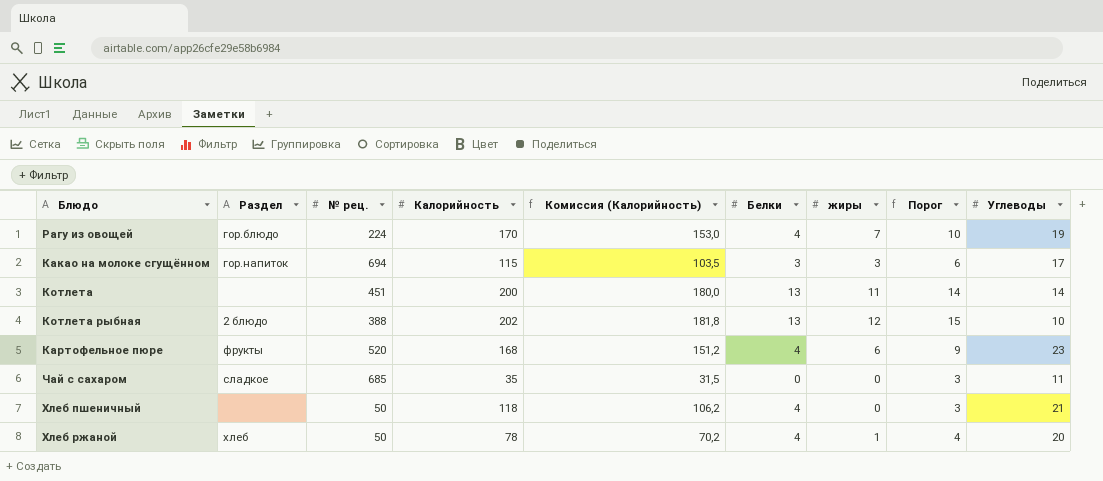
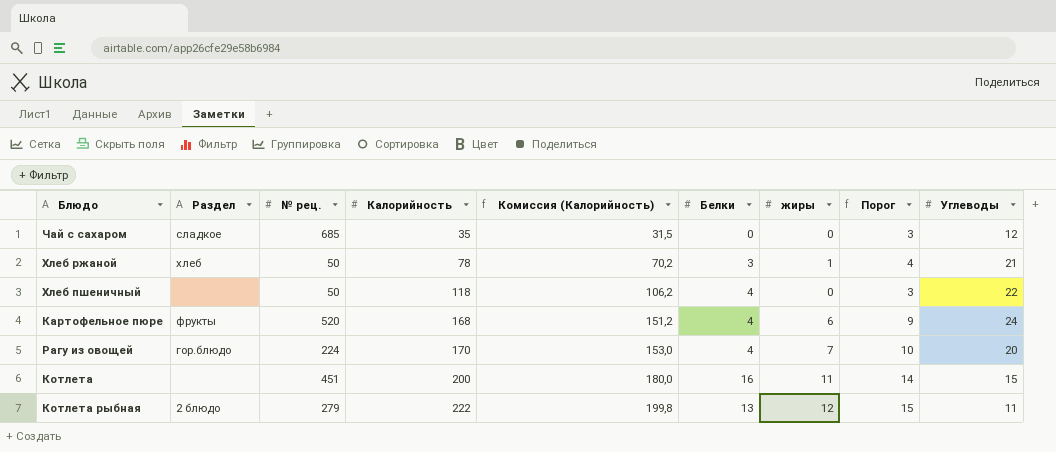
row order: none -> Калорийность ascending
row Какао на молоке сгущённом: гор.напиток | 694 | 115 | 103,5 | 3 | 3 | 6 | 17 -> none
Чай с сахаром | Углеводы: 11 -> 12
Хлеб ржаной | Белки: 4 -> 3
Хлеб ржаной | Углеводы: 20 -> 21
Хлеб пшеничный | Углеводы: 21 -> 22
Картофельное пюре | Углеводы: 23 -> 24
Рагу из овощей | Углеводы: 19 -> 20
Котлета | Белки: 13 -> 16
Котлета | Углеводы: 14 -> 15
Котлета рыбная | № рец.: 388 -> 279
Котлета рыбная | Калорийность: 202 -> 222
Котлета рыбная | Комиссия (Калорийность): 181,8 -> 199,8
Котлета рыбная | Углеводы: 10 -> 11

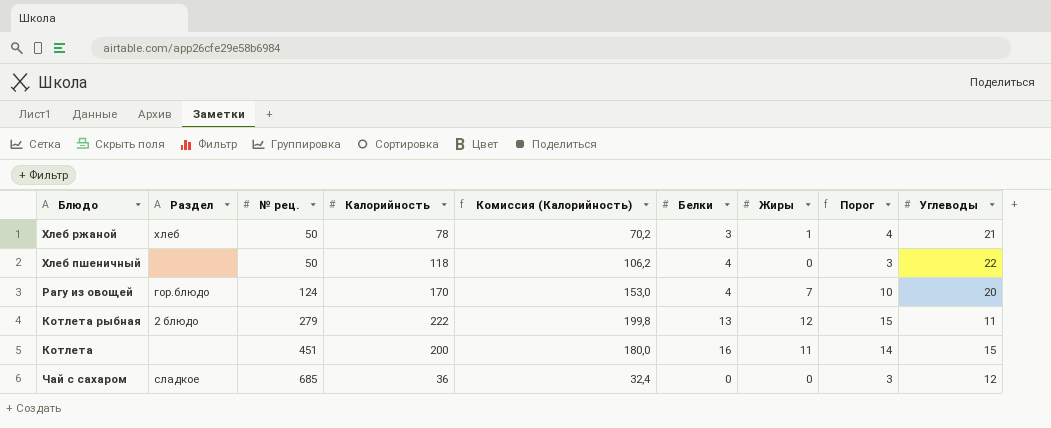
row order: Калорийность ascending -> № рец. ascending
column name: жиры -> Жиры
row Картофельное пюре: фрукты | 520 | 168 | 151,2 | 4 | 6 | 9 | 24 -> none
Рагу из овощей | № рец.: 224 -> 124
Чай с сахаром | Калорийность: 35 -> 36
Чай с сахаром | Комиссия (Калорийность): 31,5 -> 32,4

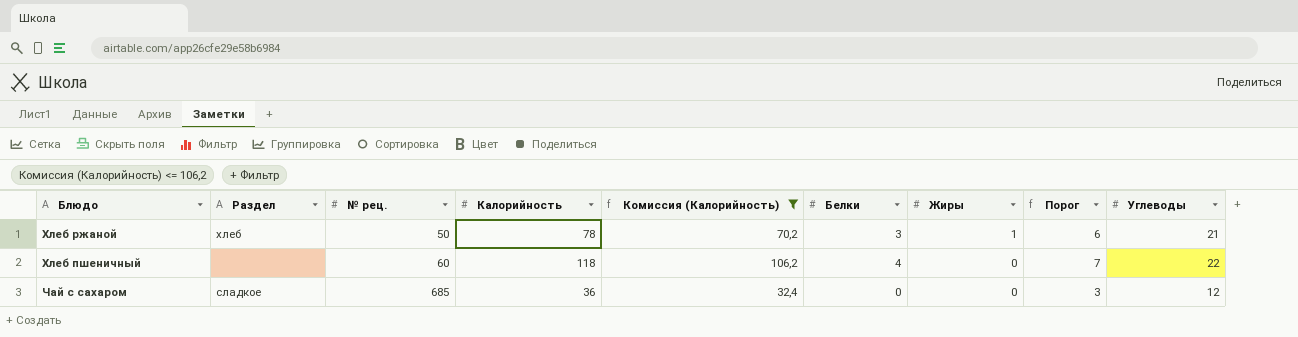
filter: none -> Комиссия (Калорийность) <= 106,2
column Порог | formula: [Жиры] + 3 -> [Белки] + 3
Хлеб пшеничный | № рец.: 50 -> 60

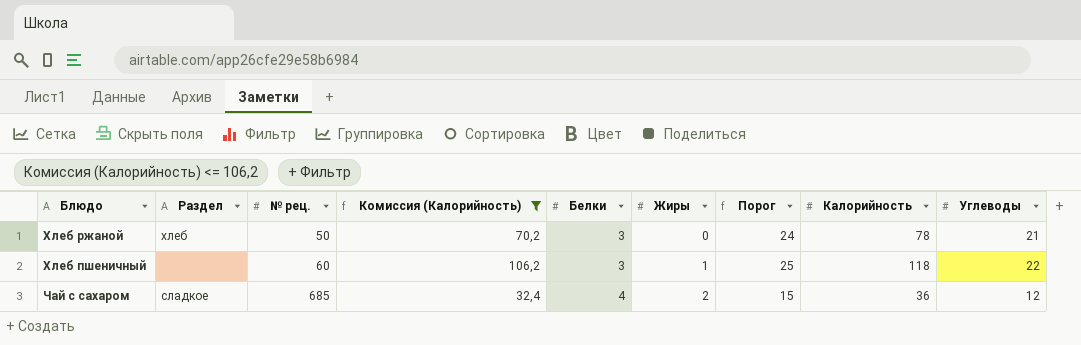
column Порог | formula: [Белки] + 3 -> [Углеводы] + 3
column Калорийность | position: 4 -> 8
Хлеб ржаной | Жиры: 1 -> 0
Хлеб пшеничный | Белки: 4 -> 3
Хлеб пшеничный | Жиры: 0 -> 1
Чай с сахаром | Белки: 0 -> 4
Чай с сахаром | Жиры: 0 -> 2

